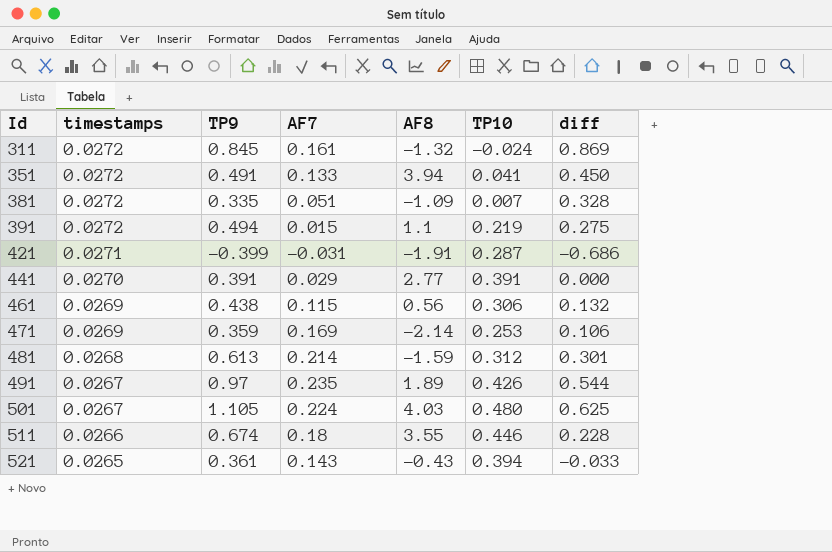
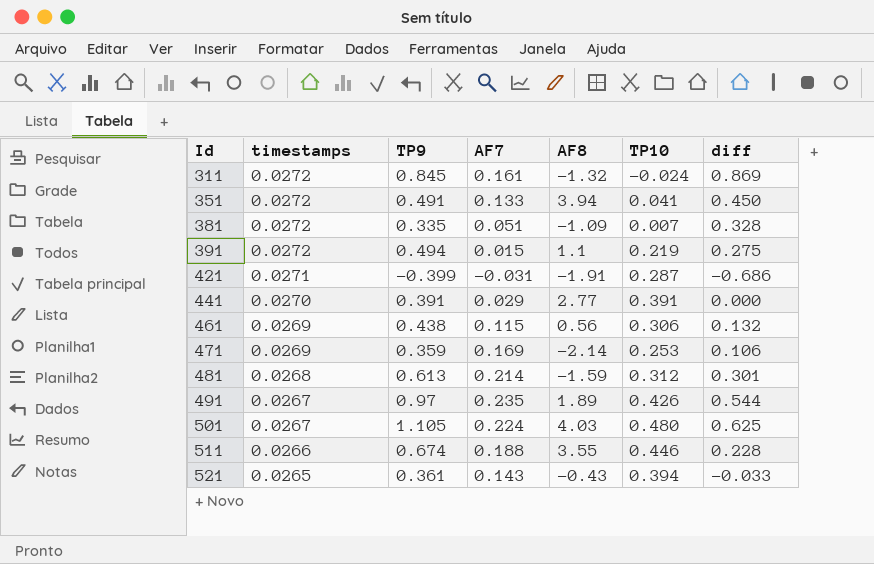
511 | AF7: 0.18 -> 0.188

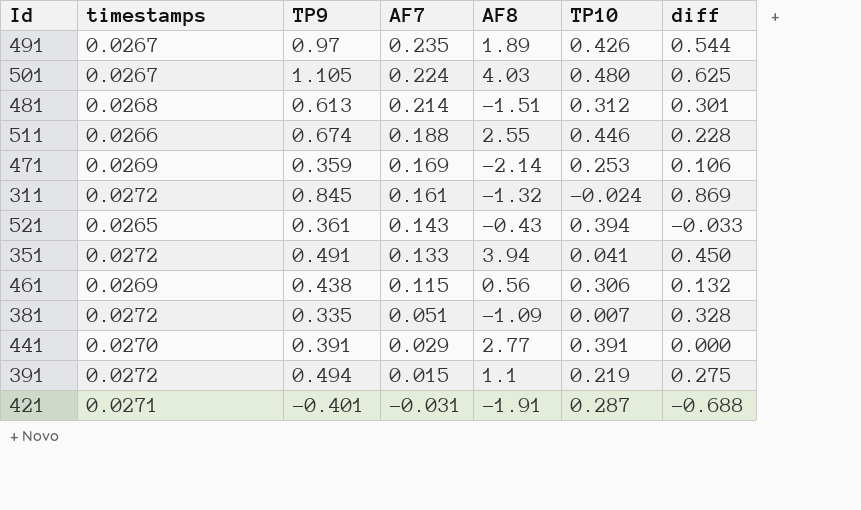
row order: Id ascending -> AF7 descending
481 | AF8: -1.59 -> -1.51
511 | AF8: 3.55 -> 2.55
421 | TP9: -0.399 -> -0.401
421 | diff: -0.686 -> -0.688

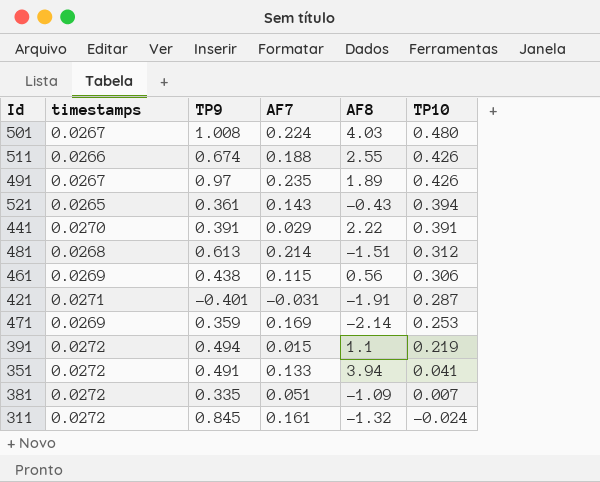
row order: AF7 descending -> TP10 descending
column diff | formula: [TP9] - [TP10] -> none
501 | TP9: 1.105 -> 1.008
511 | TP10: 0.446 -> 0.426
441 | AF8: 2.77 -> 2.22

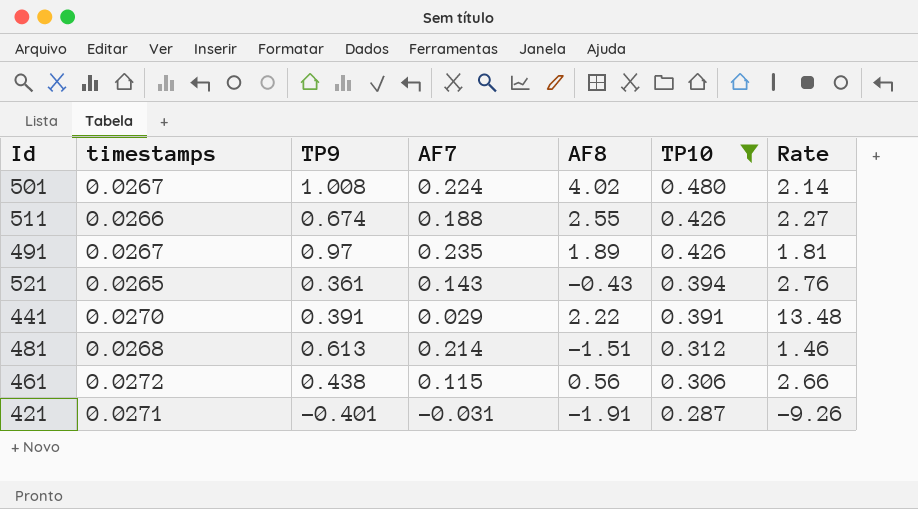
filter: none -> TP10 >= 0.287
column Rate | formula: none -> [TP10] / [AF7]
501 | AF8: 4.03 -> 4.02
461 | timestamps: 0.0269 -> 0.0272

